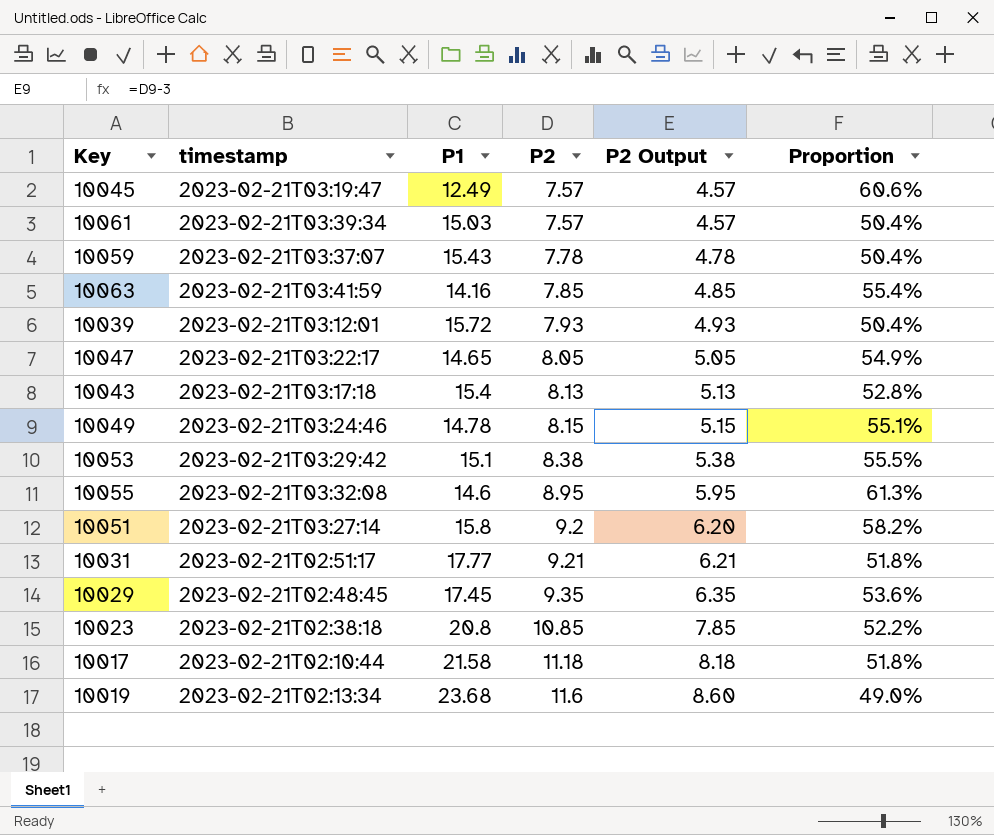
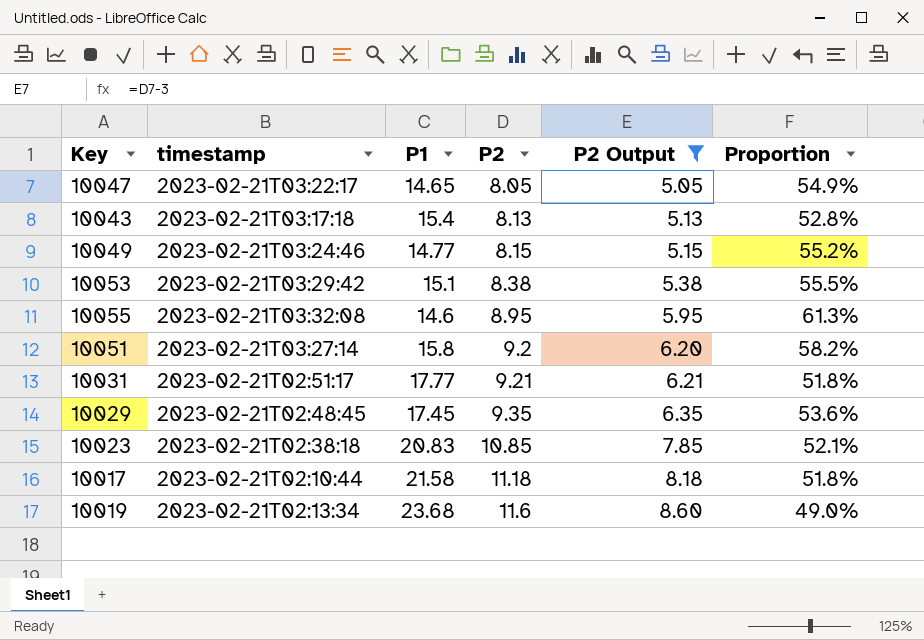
filter: none -> P2 Output >= 5.05
10049 | P1: 14.78 -> 14.77
10049 | Proportion: 55.1% -> 55.2%
10023 | P1: 20.8 -> 20.83
10023 | Proportion: 52.2% -> 52.1%

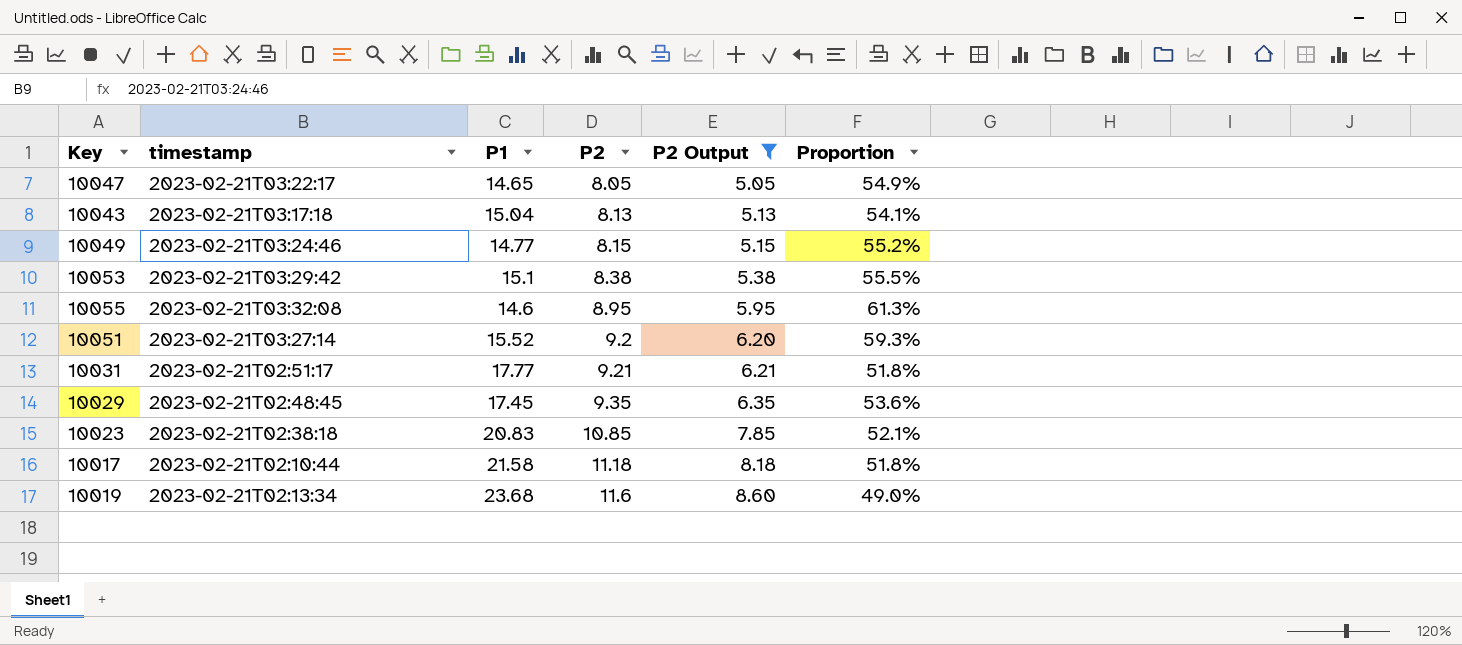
10043 | P1: 15.4 -> 15.04
10043 | Proportion: 52.8% -> 54.1%
10051 | P1: 15.8 -> 15.52
10051 | Proportion: 58.2% -> 59.3%

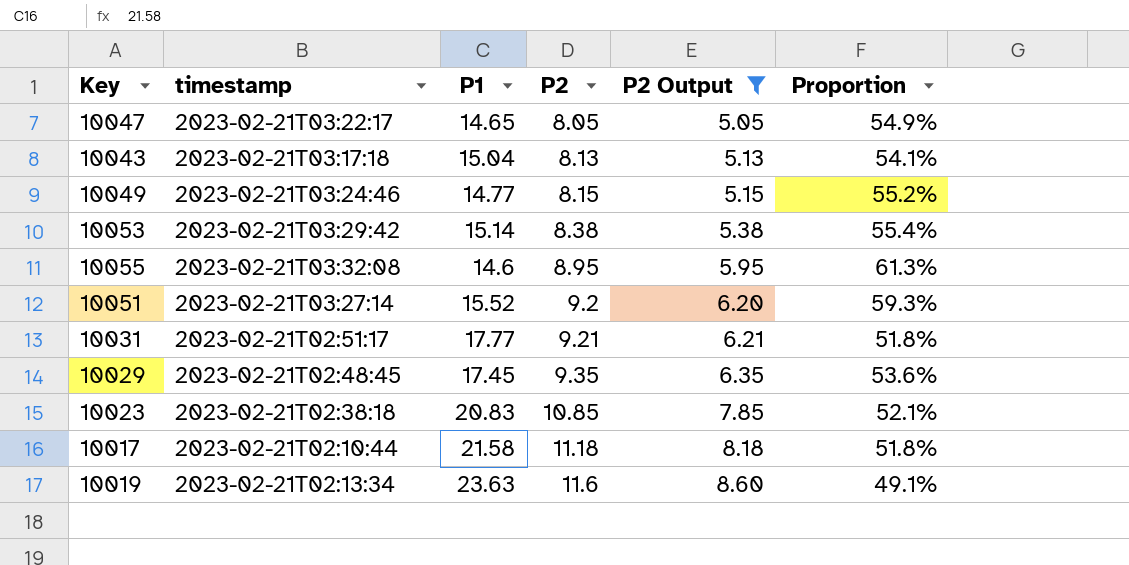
10053 | P1: 15.1 -> 15.14
10053 | Proportion: 55.5% -> 55.4%
10019 | P1: 23.68 -> 23.63
10019 | Proportion: 49.0% -> 49.1%

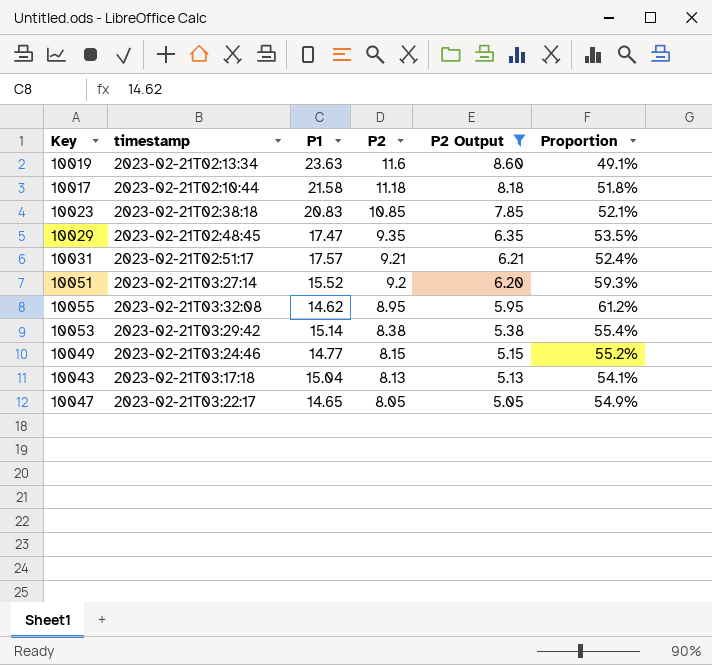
row order: P2 ascending -> P2 descending
10029 | P1: 17.45 -> 17.47
10029 | Proportion: 53.6% -> 53.5%
10031 | P1: 17.77 -> 17.57
10031 | Proportion: 51.8% -> 52.4%
10055 | P1: 14.6 -> 14.62
10055 | Proportion: 61.3% -> 61.2%

